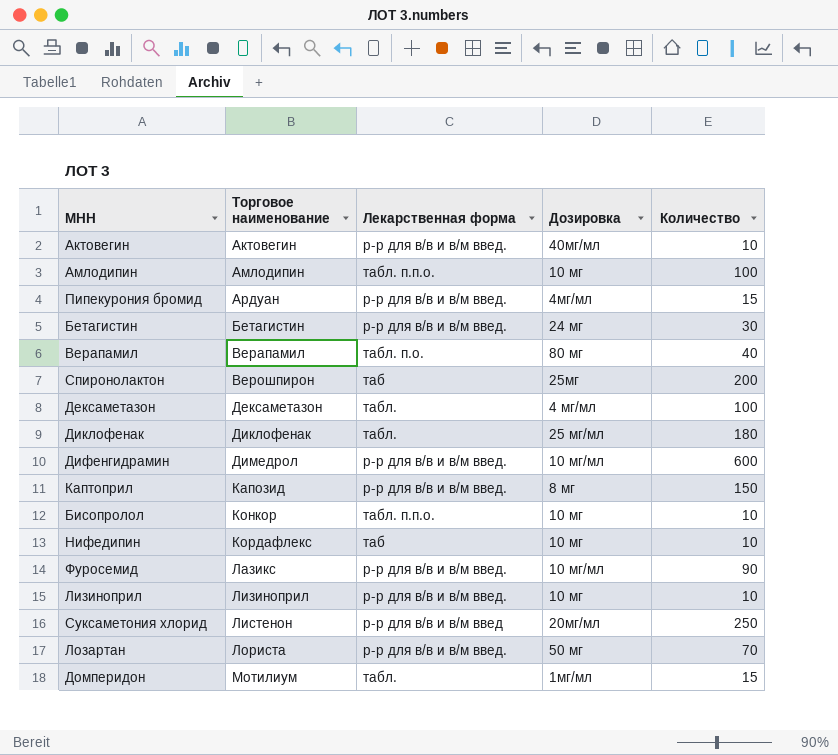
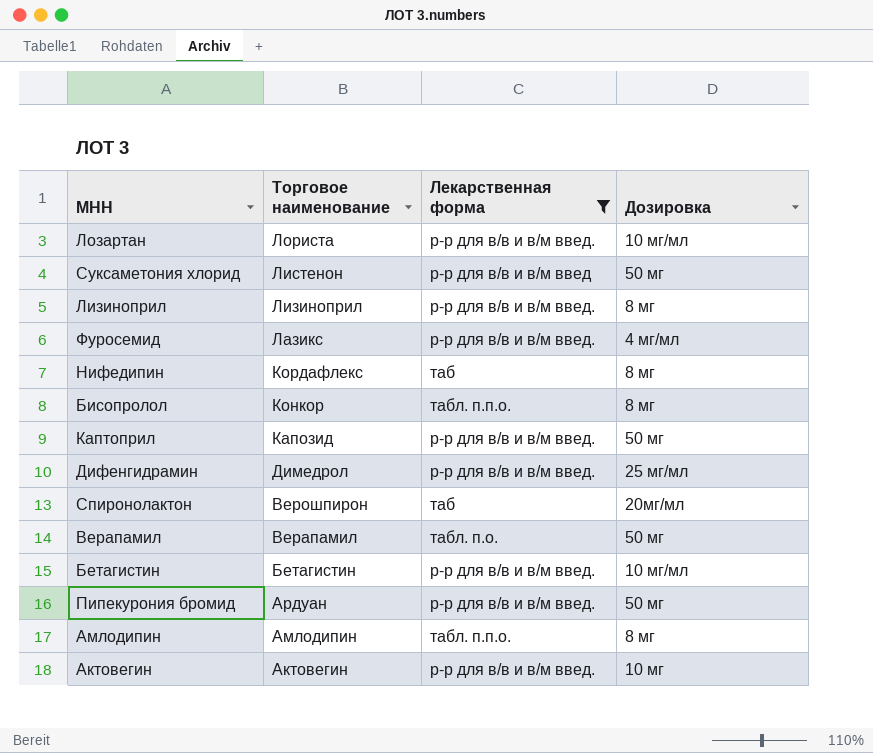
filter: none -> Лекарственная форма != табл.
row order: Торговое наименование ascending -> Торговое наименование descending
column Количество | position: 5 -> none
Лозартан | Дозировка: 50 мг -> 10 мг/мл
Суксаметония хлорид | Дозировка: 20мг/мл -> 50 мг
Лизиноприл | Дозировка: 10 мг -> 8 мг
Фуросемид | Дозировка: 10 мг/мл -> 4 мг/мл
Нифедипин | Дозировка: 10 мг -> 8 мг
Бисопролол | Дозировка: 10 мг -> 8 мг
Каптоприл | Дозировка: 8 мг -> 50 мг
Дифенгидрамин | Дозировка: 10 мг/мл -> 25 мг/мл
Спиронолактон | Дозировка: 25мг -> 20мг/мл
Верапамил | Дозировка: 80 мг -> 50 мг
Бетагистин | Дозировка: 24 мг -> 10 мг/мл
Пипекурония бромид | Дозировка: 4мг/мл -> 50 мг
Амлодипин | Дозировка: 10 мг -> 8 мг
Актовегин | Дозировка: 40мг/мл -> 10 мг

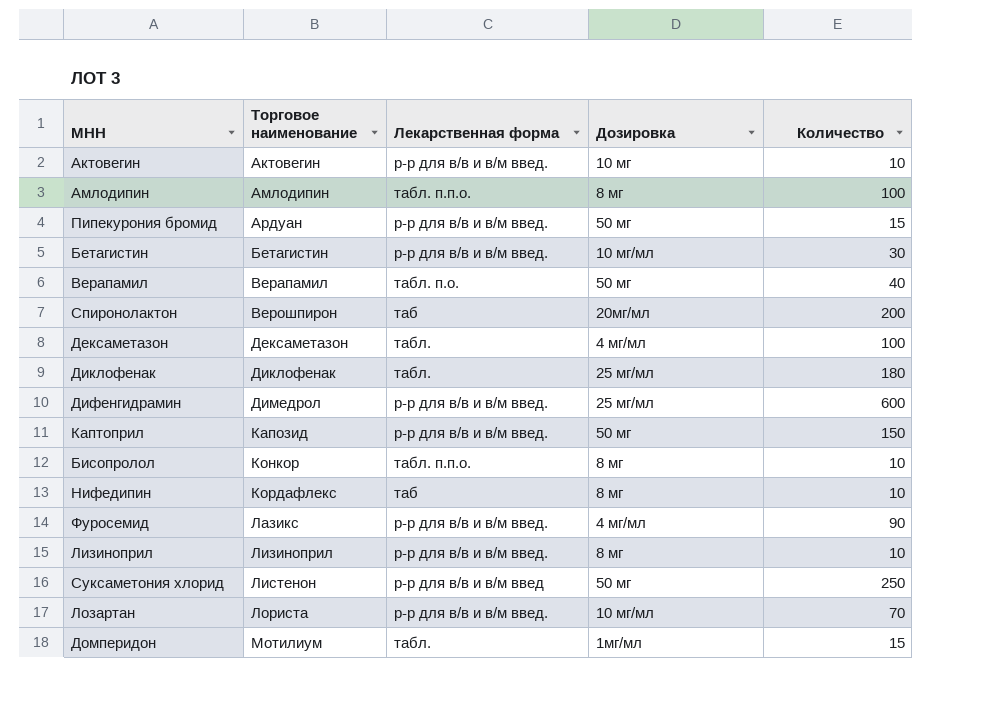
filter: Лекарственная форма != табл. -> none
row order: Торговое наименование descending -> Торговое наименование ascending
column Количество | position: none -> 5

